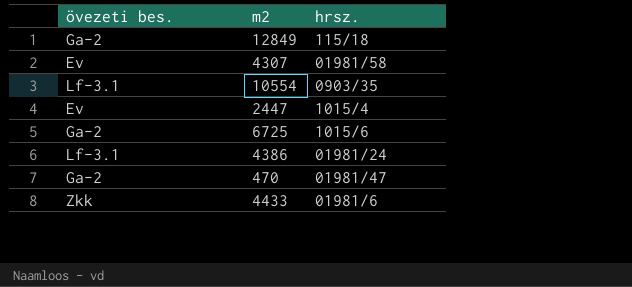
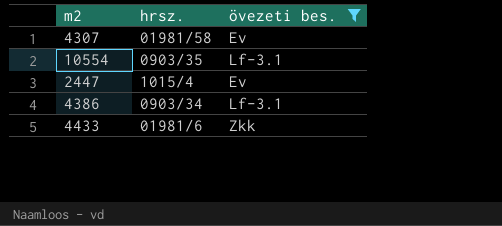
filter: none -> övezeti bes. != Ga-2
column övezeti bes. | position: 1 -> 3
4386 | hrsz.: 01981/24 -> 0903/34

